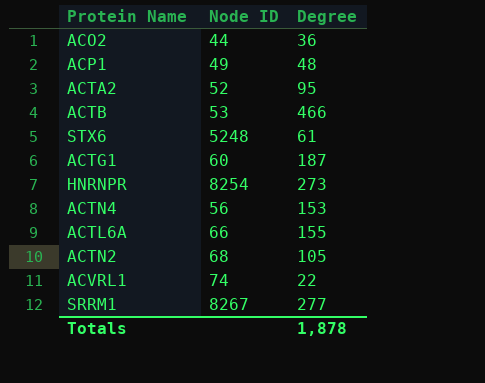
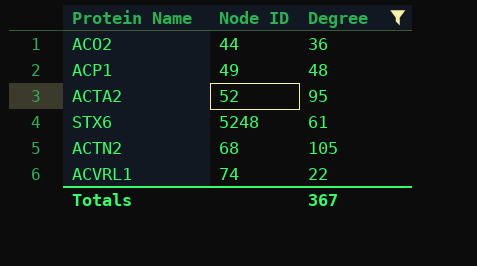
filter: none -> Degree <= 105
Totals | Degree: 1,878 -> 367

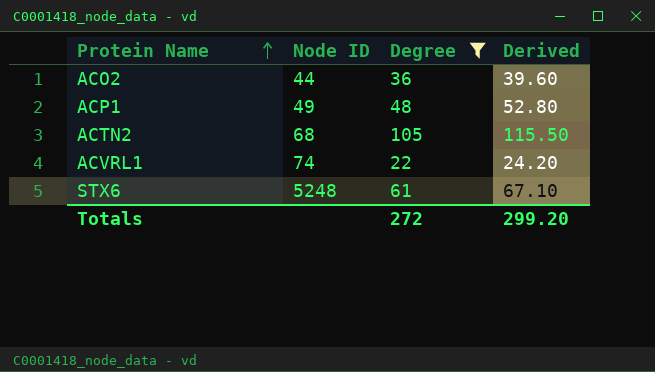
row order: none -> Protein Name ascending
column Derived | formula: none -> [Degree] * 1.1
row ACTA2: 52 | 95 -> none
Totals | Degree: 367 -> 272

